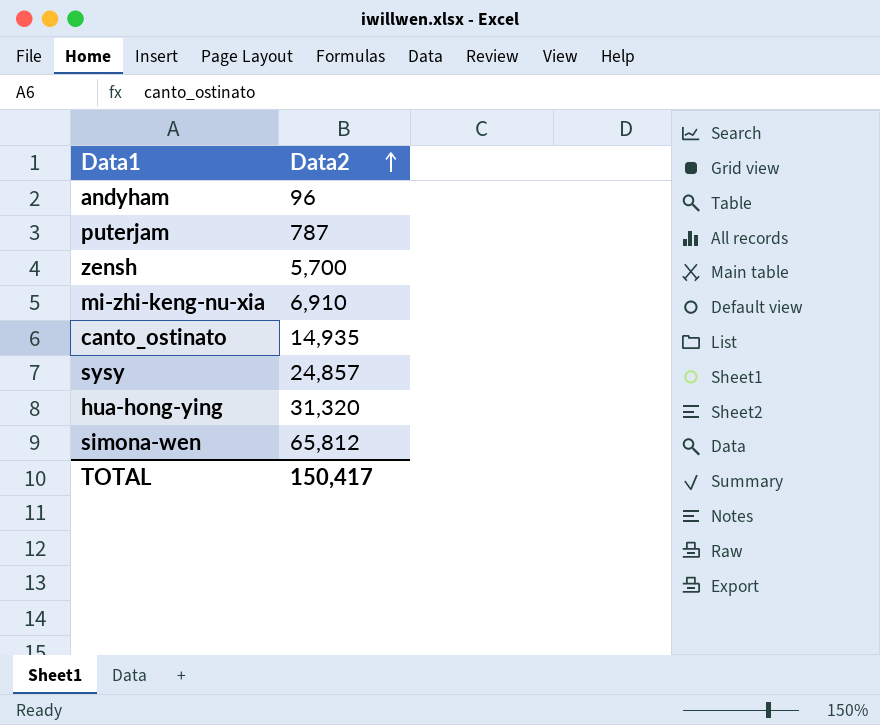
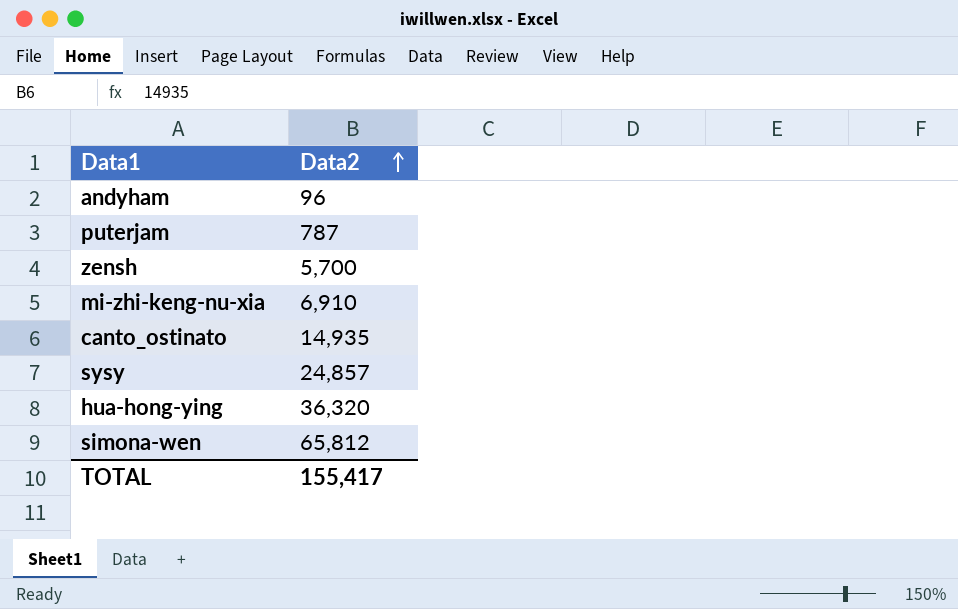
hua-hong-ying | Data2: 31,320 -> 36,320
TOTAL | Data2: 150,417 -> 155,417

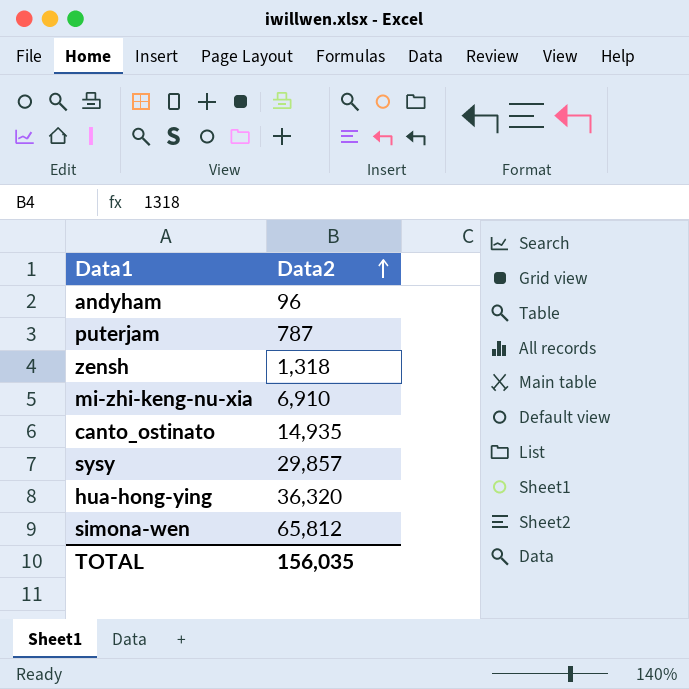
zensh | Data2: 5,700 -> 1,318
sysy | Data2: 24,857 -> 29,857
TOTAL | Data2: 155,417 -> 156,035

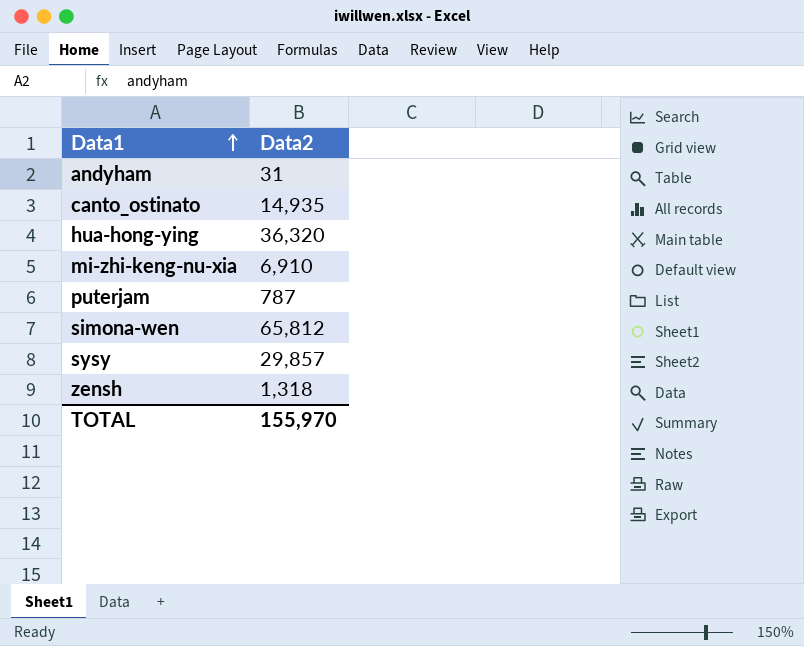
row order: Data2 ascending -> Data1 ascending
andyham | Data2: 96 -> 31
TOTAL | Data2: 156,035 -> 155,970

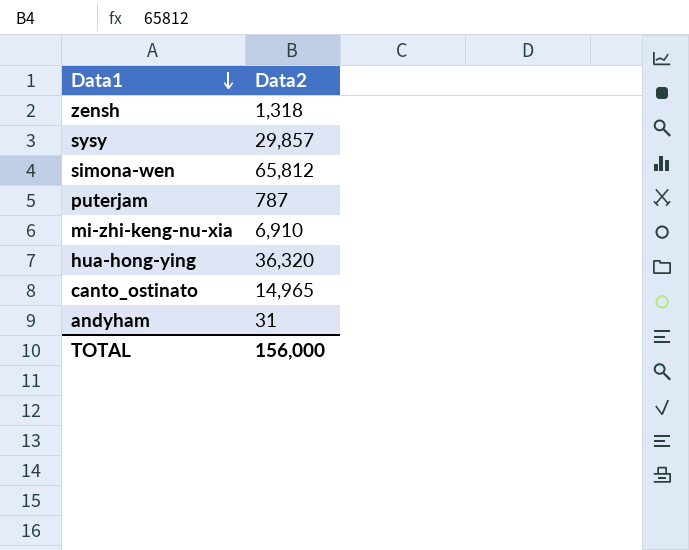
row order: Data1 ascending -> Data1 descending
canto_ostinato | Data2: 14,935 -> 14,965
TOTAL | Data2: 155,970 -> 156,000

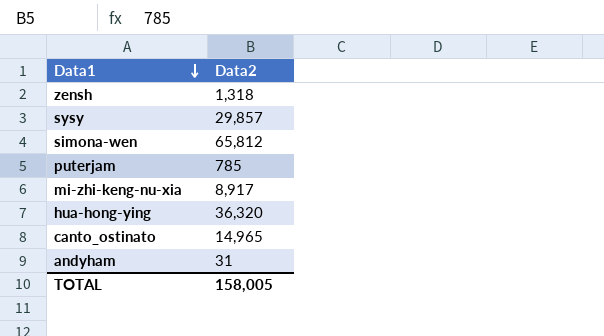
puterjam | Data2: 787 -> 785
mi-zhi-keng-nu-xia | Data2: 6,910 -> 8,917
TOTAL | Data2: 156,000 -> 158,005

